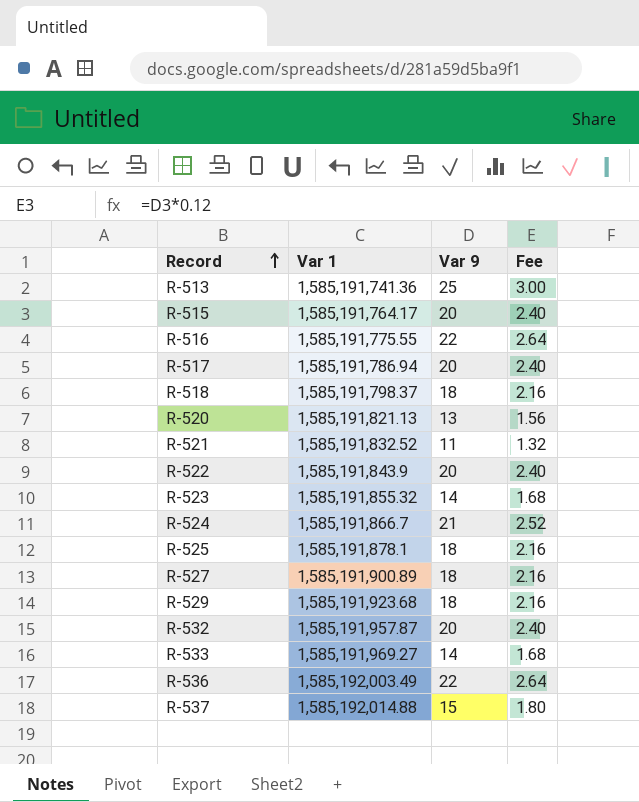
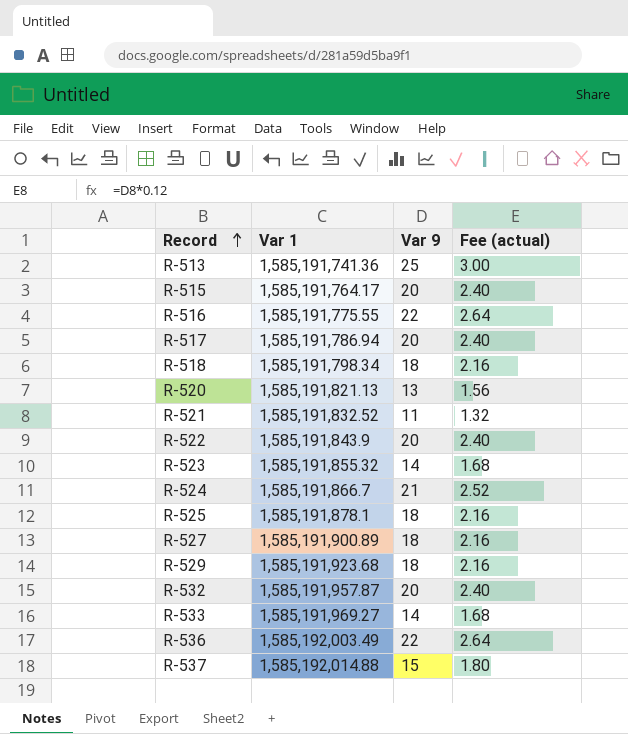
column name: Fee -> Fee (actual)
R-518 | Var 1: 1,585,191,798.37 -> 1,585,191,798.34

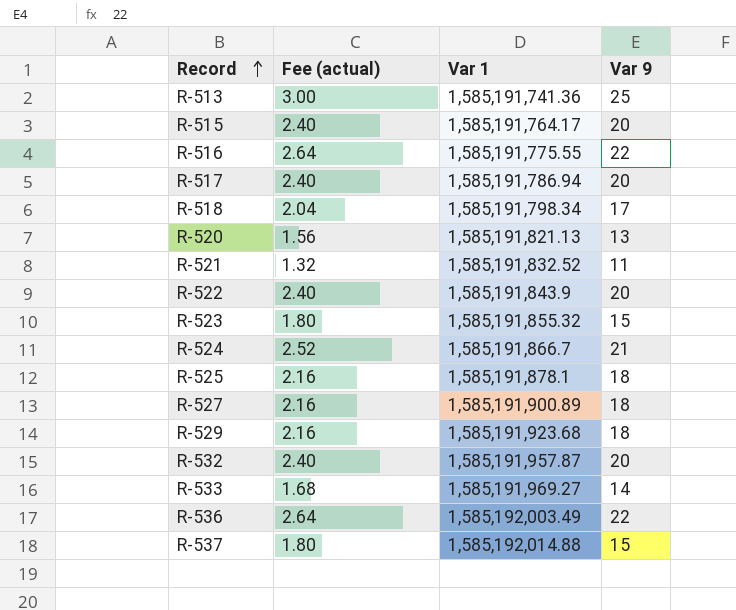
column Fee (actual) | position: 4 -> 2
R-518 | Fee (actual): 2.16 -> 2.04
R-518 | Var 9: 18 -> 17
R-523 | Fee (actual): 1.68 -> 1.80
R-523 | Var 9: 14 -> 15

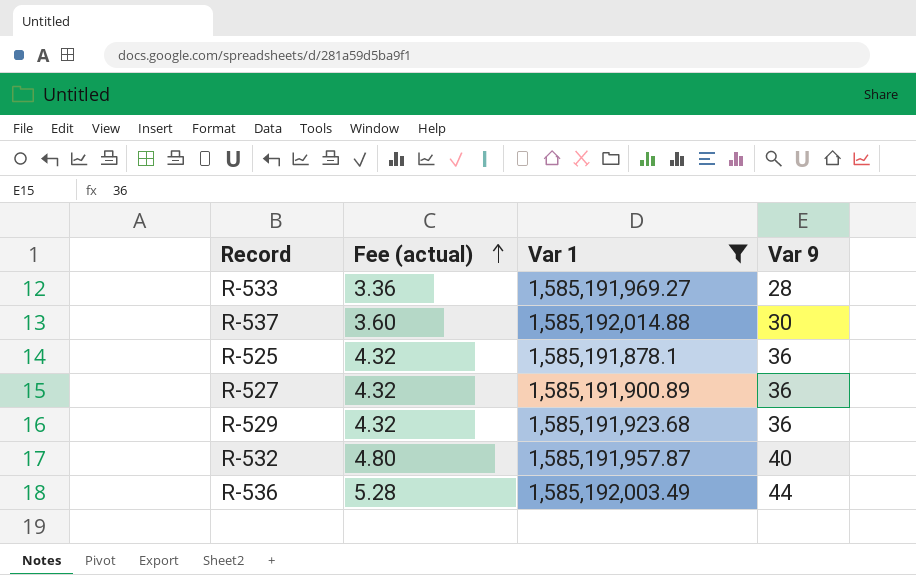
filter: none -> Var 1 >= 1,585,191,878.1
row order: Record ascending -> Fee (actual) ascending
R-533 | Fee (actual): 1.68 -> 3.36
R-533 | Var 9: 14 -> 28
R-537 | Fee (actual): 1.80 -> 3.60
R-537 | Var 9: 15 -> 30
R-525 | Fee (actual): 2.16 -> 4.32
R-525 | Var 9: 18 -> 36
R-527 | Fee (actual): 2.16 -> 4.32
R-527 | Var 9: 18 -> 36
R-529 | Fee (actual): 2.16 -> 4.32
R-529 | Var 9: 18 -> 36
R-532 | Fee (actual): 2.40 -> 4.80
R-532 | Var 9: 20 -> 40
R-536 | Fee (actual): 2.64 -> 5.28
R-536 | Var 9: 22 -> 44

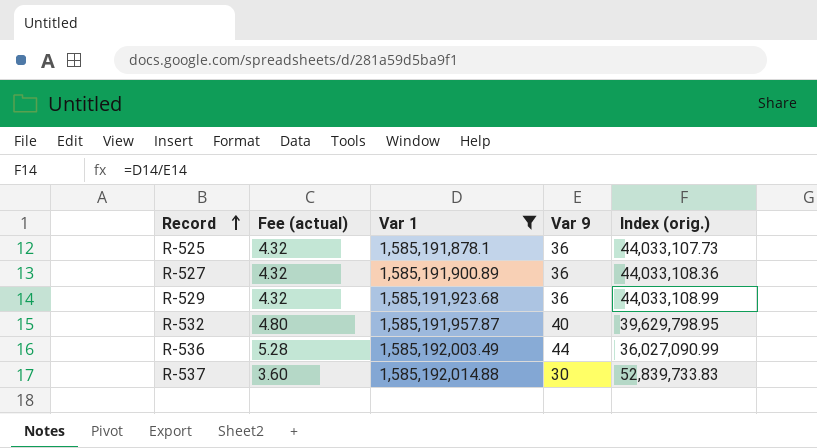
row order: Fee (actual) ascending -> Record ascending
column Index (orig.) | formula: none -> [Var 1] / [Var 9]
row R-533: 3.36 | 1,585,191,969.27 | 28 -> none

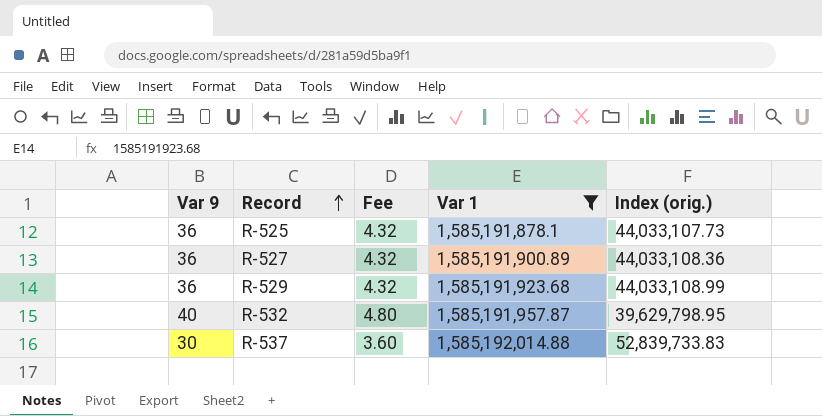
column Var 9 | position: 4 -> 1
column name: Fee (actual) -> Fee
row R-536: 5.28 | 1,585,192,003.49 | 44 | 36,027,090.99 -> none

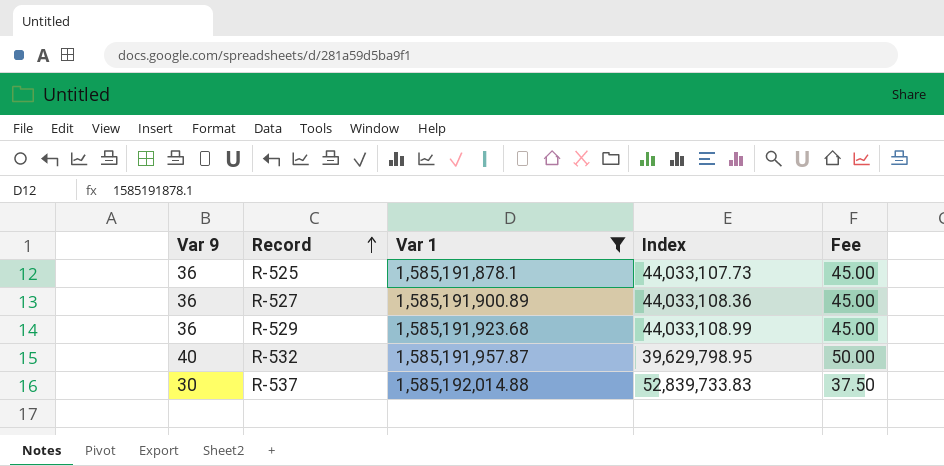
column name: Index (orig.) -> Index
column Fee | formula: [Var 9] * 0.12 -> [Var 9] * 1.25
column Fee | position: 3 -> 5

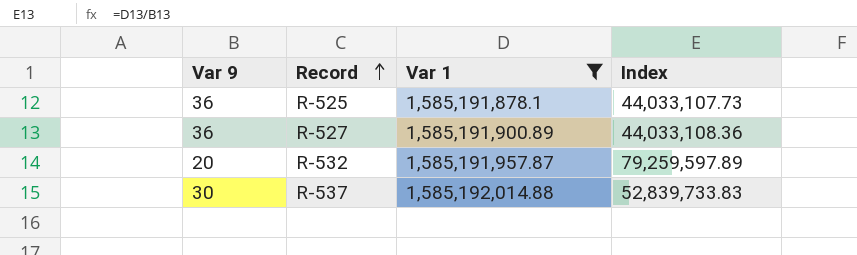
column Fee | formula: [Var 9] * 1.25 -> none
row R-529: 36 | 1,585,191,923.68 | 44,033,108.99 | 45.00 -> none
R-532 | Var 9: 40 -> 20
R-532 | Index: 39,629,798.95 -> 79,259,597.89

